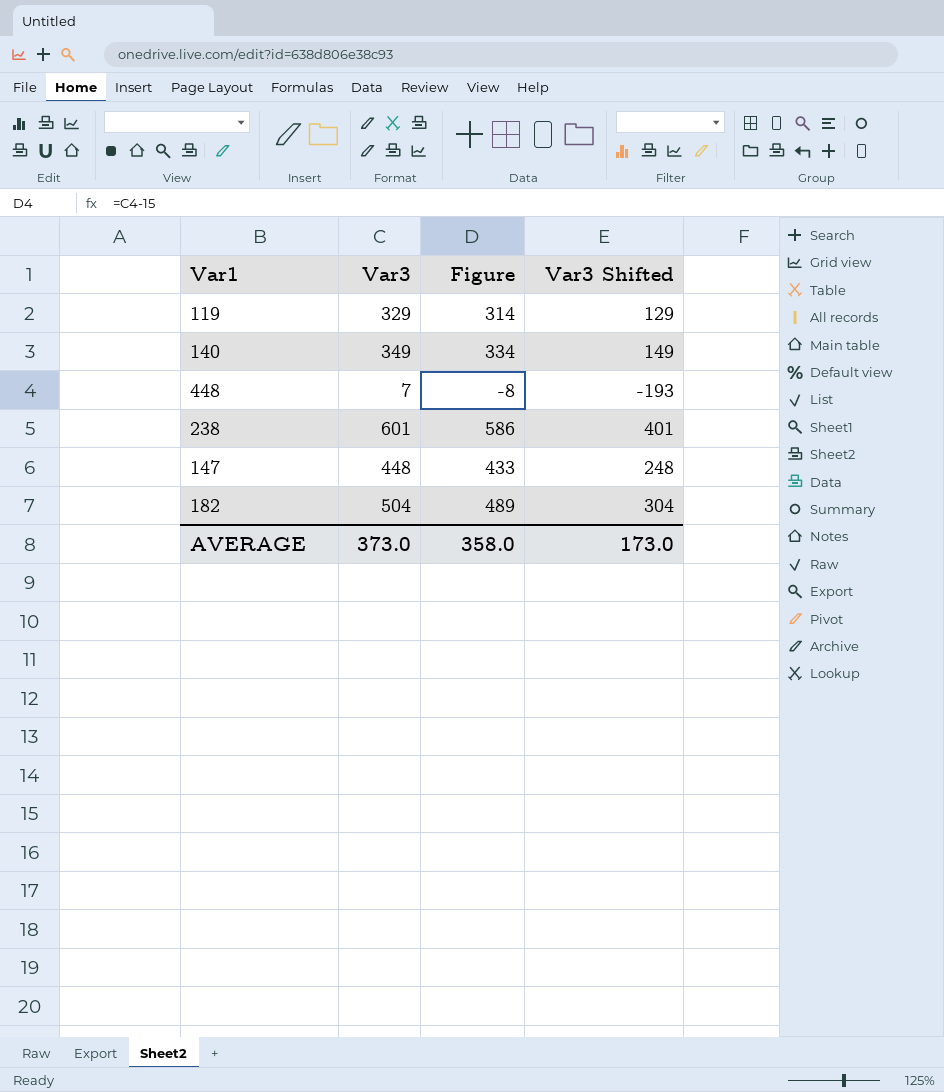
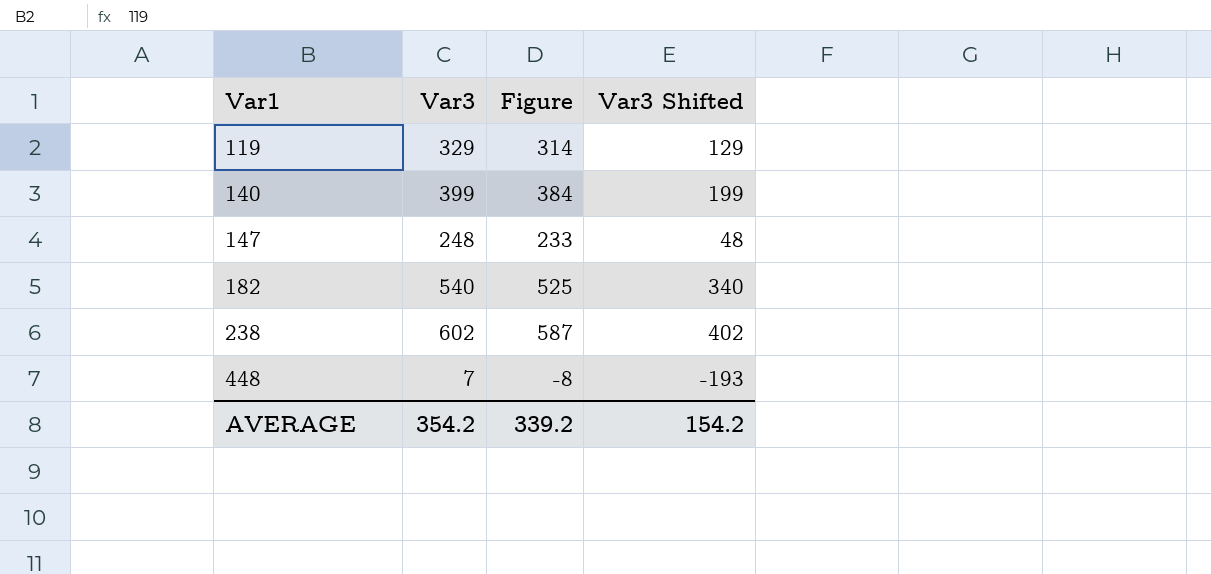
row order: none -> Var1 ascending
140 | Var3: 349 -> 399
140 | Figure: 334 -> 384
140 | Var3 Shifted: 149 -> 199
147 | Var3: 448 -> 248
147 | Figure: 433 -> 233
147 | Var3 Shifted: 248 -> 48
182 | Var3: 504 -> 540
182 | Figure: 489 -> 525
182 | Var3 Shifted: 304 -> 340
238 | Var3: 601 -> 602
238 | Figure: 586 -> 587
238 | Var3 Shifted: 401 -> 402
AVERAGE | Var3: 373.0 -> 354.2
AVERAGE | Figure: 358.0 -> 339.2
AVERAGE | Var3 Shifted: 173.0 -> 154.2

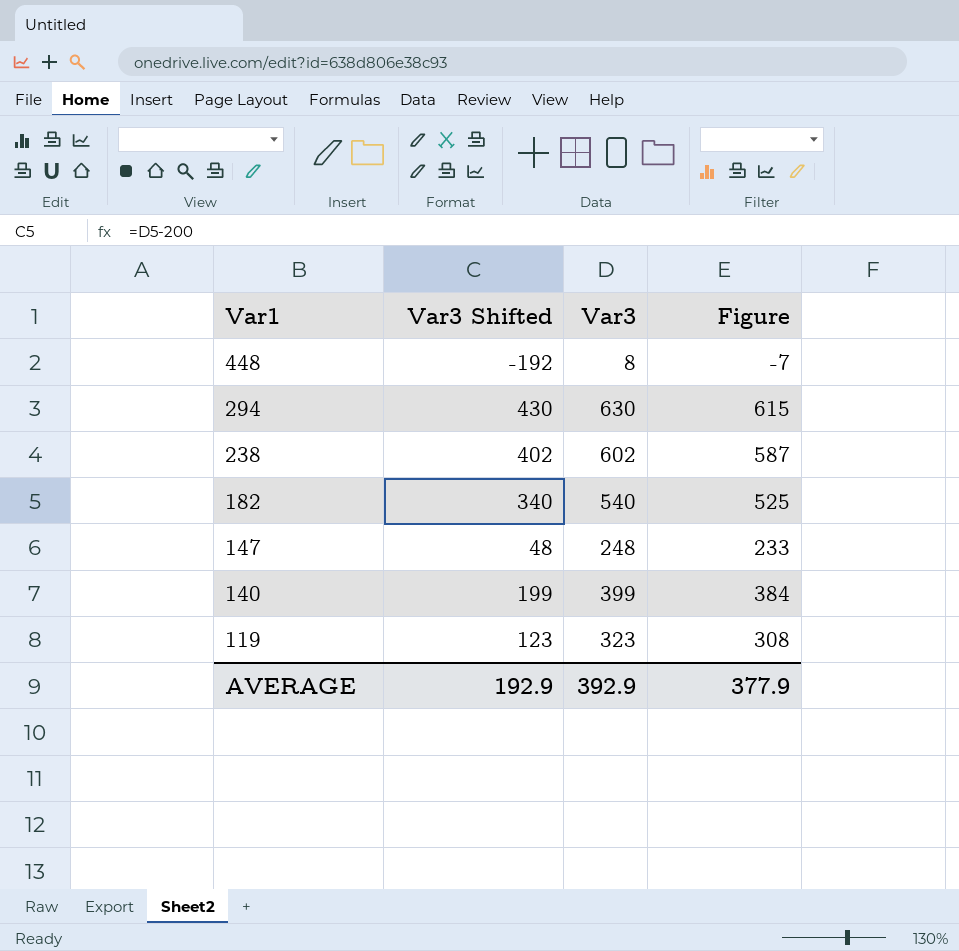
row order: Var1 ascending -> Var1 descending
column Var3 Shifted | position: 4 -> 2
448 | Var3 Shifted: -193 -> -192
448 | Var3: 7 -> 8
448 | Figure: -8 -> -7
row 294: none -> 430 | 630 | 615
119 | Var3 Shifted: 129 -> 123
119 | Var3: 329 -> 323
119 | Figure: 314 -> 308
AVERAGE | Var3 Shifted: 154.2 -> 192.9
AVERAGE | Var3: 354.2 -> 392.9
AVERAGE | Figure: 339.2 -> 377.9

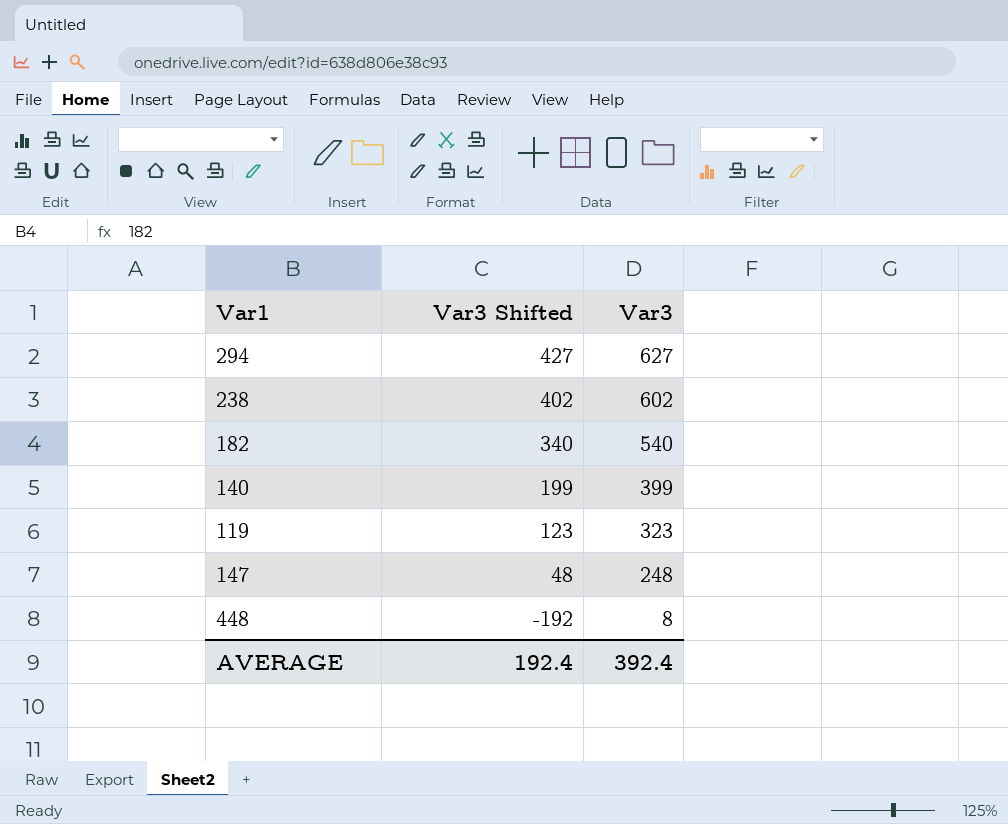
row order: Var1 descending -> Var3 Shifted descending
column Figure | formula: [Var3] - 15 -> none
294 | Var3 Shifted: 430 -> 427
294 | Var3: 630 -> 627
AVERAGE | Var3 Shifted: 192.9 -> 192.4
AVERAGE | Var3: 392.9 -> 392.4

